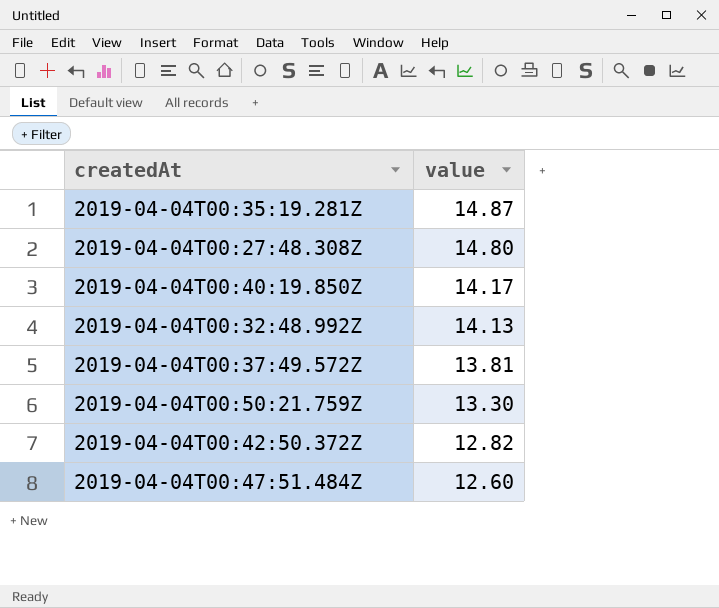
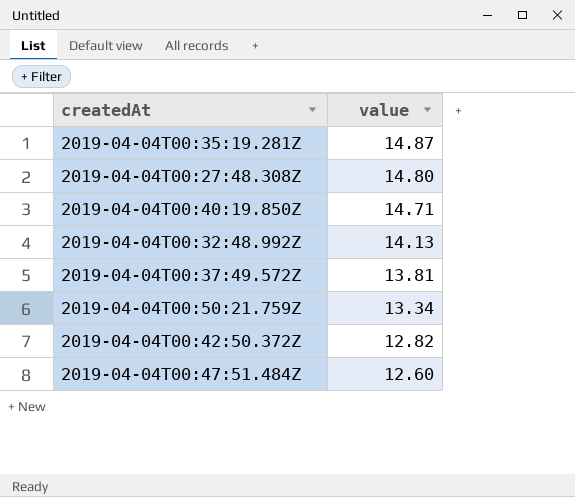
2019-04-04T00:40:19.850Z | value: 14.17 -> 14.71
2019-04-04T00:50:21.759Z | value: 13.30 -> 13.34

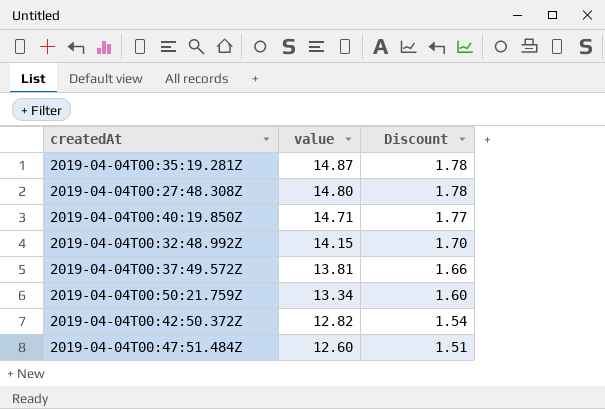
column Discount | formula: none -> [value] * 0.12
2019-04-04T00:32:48.992Z | value: 14.13 -> 14.15

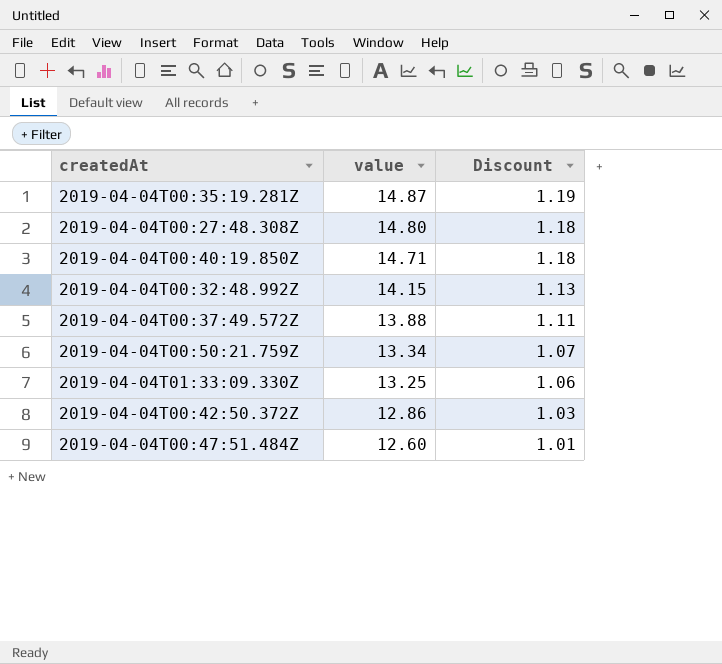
column Discount | formula: [value] * 0.12 -> [value] * 0.08
2019-04-04T00:37:49.572Z | value: 13.81 -> 13.88
row 2019-04-04T01:33:09.330Z: none -> 13.25 | 1.06
2019-04-04T00:42:50.372Z | value: 12.82 -> 12.86

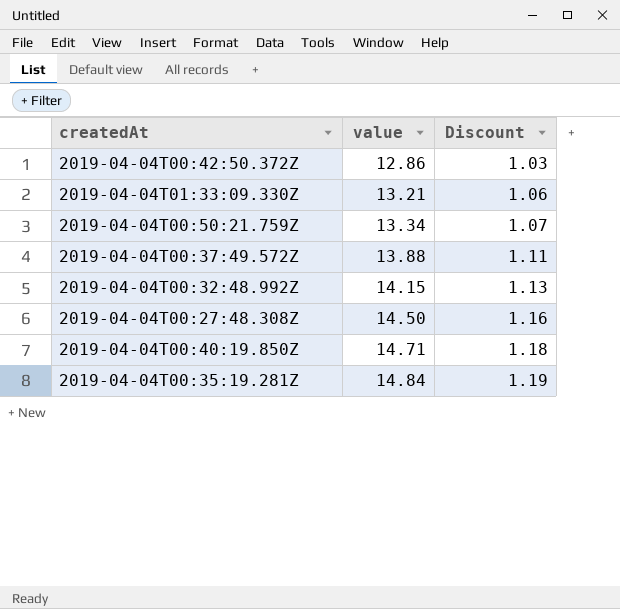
row order: value descending -> value ascending
row 2019-04-04T00:47:51.484Z: 12.60 | 1.01 -> none
2019-04-04T01:33:09.330Z | value: 13.25 -> 13.21
2019-04-04T00:27:48.308Z | value: 14.80 -> 14.50
2019-04-04T00:27:48.308Z | Discount: 1.18 -> 1.16
2019-04-04T00:35:19.281Z | value: 14.87 -> 14.84

